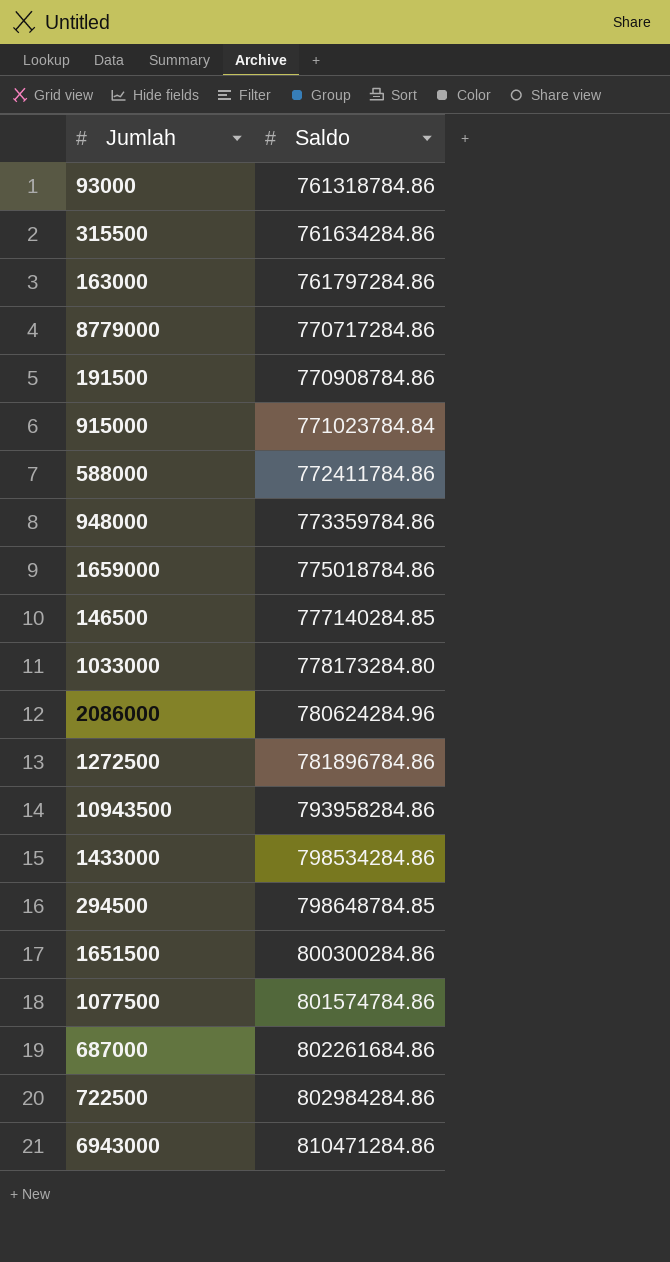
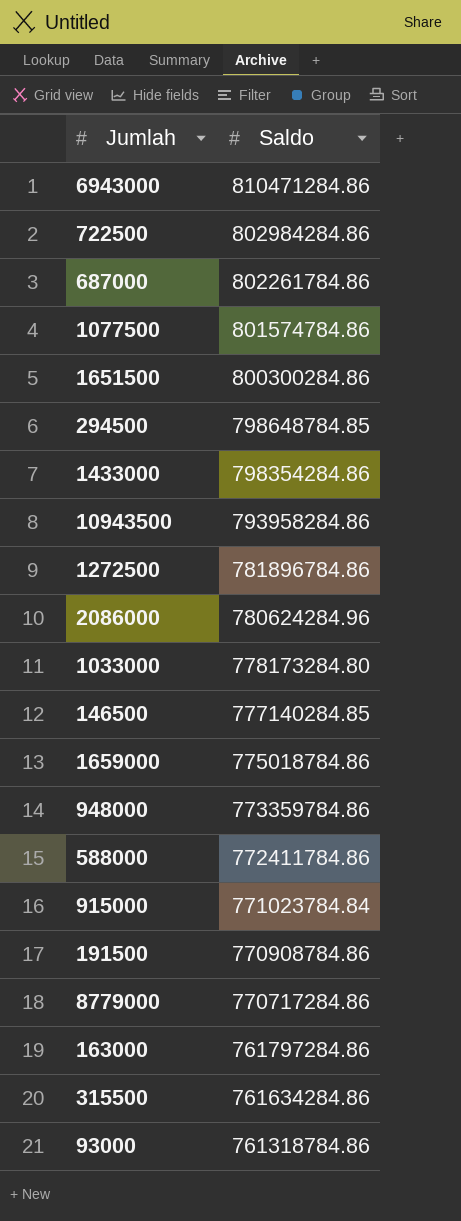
row order: Saldo ascending -> Saldo descending
687000 | Saldo: 802261684.86 -> 802261784.86
1433000 | Saldo: 798534284.86 -> 798354284.86

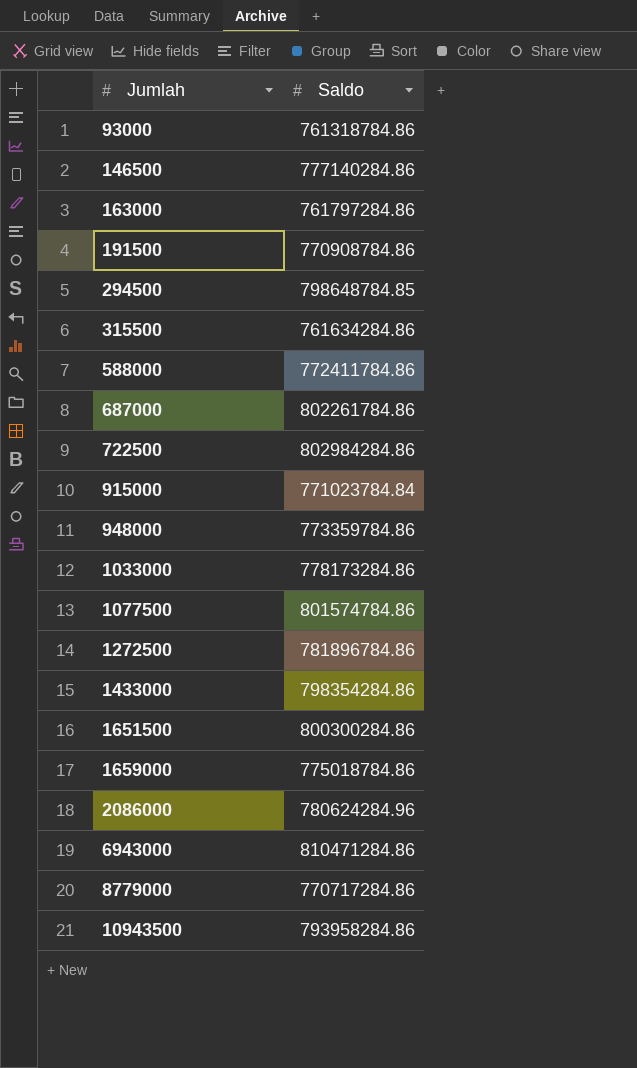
row order: Saldo descending -> Jumlah ascending
146500 | Saldo: 777140284.85 -> 777140284.86
1033000 | Saldo: 778173284.80 -> 778173284.86

